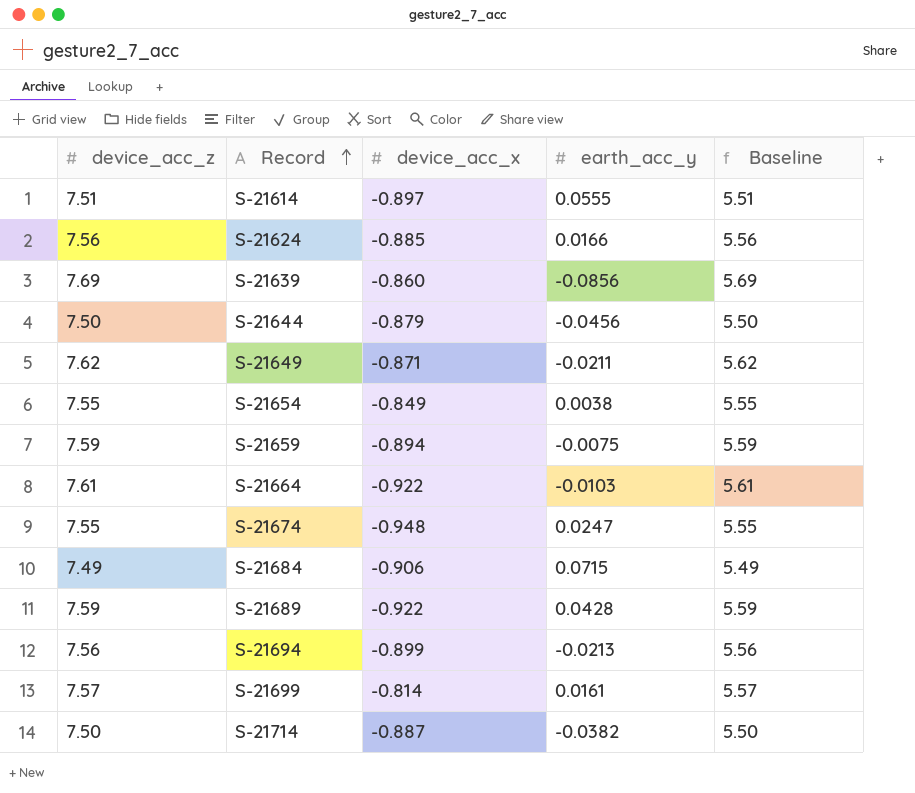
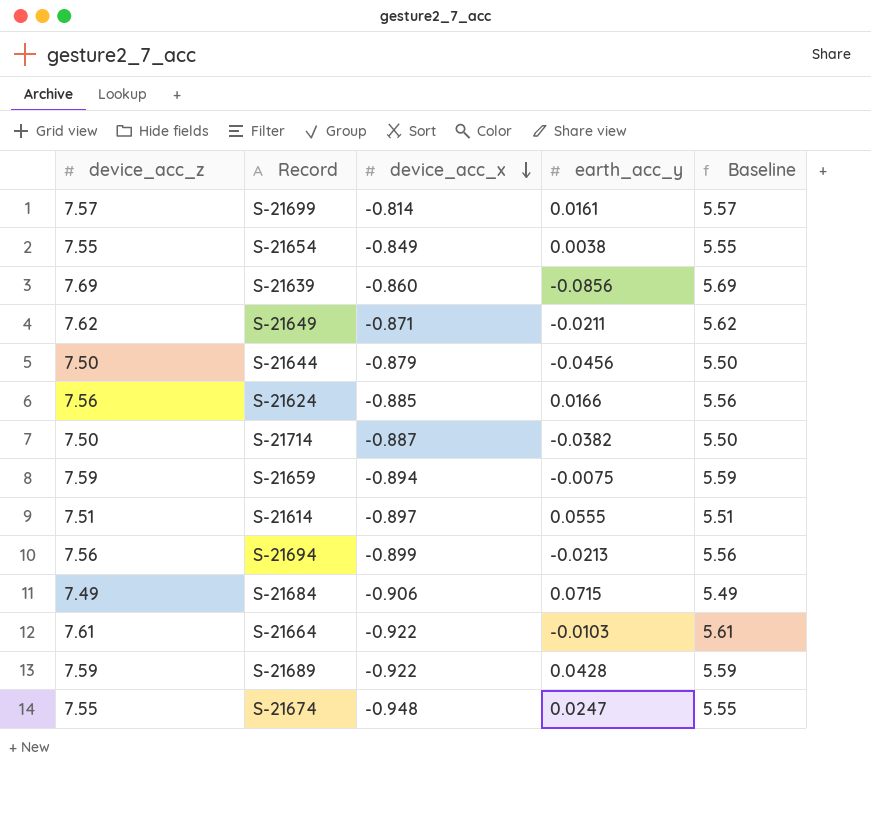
row order: Record ascending -> device_acc_x descending

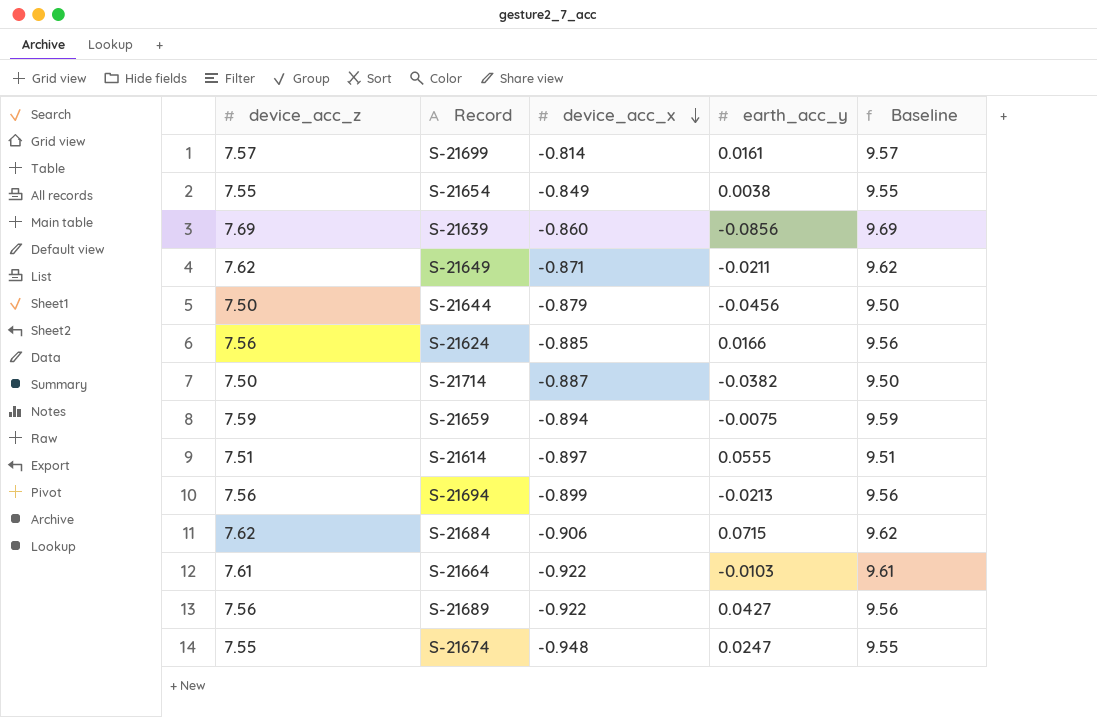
column Baseline | formula: [device_acc_z] - 2 -> [device_acc_z] + 2
S-21684 | device_acc_z: 7.49 -> 7.62
S-21689 | device_acc_z: 7.59 -> 7.56
S-21689 | earth_acc_y: 0.0428 -> 0.0427

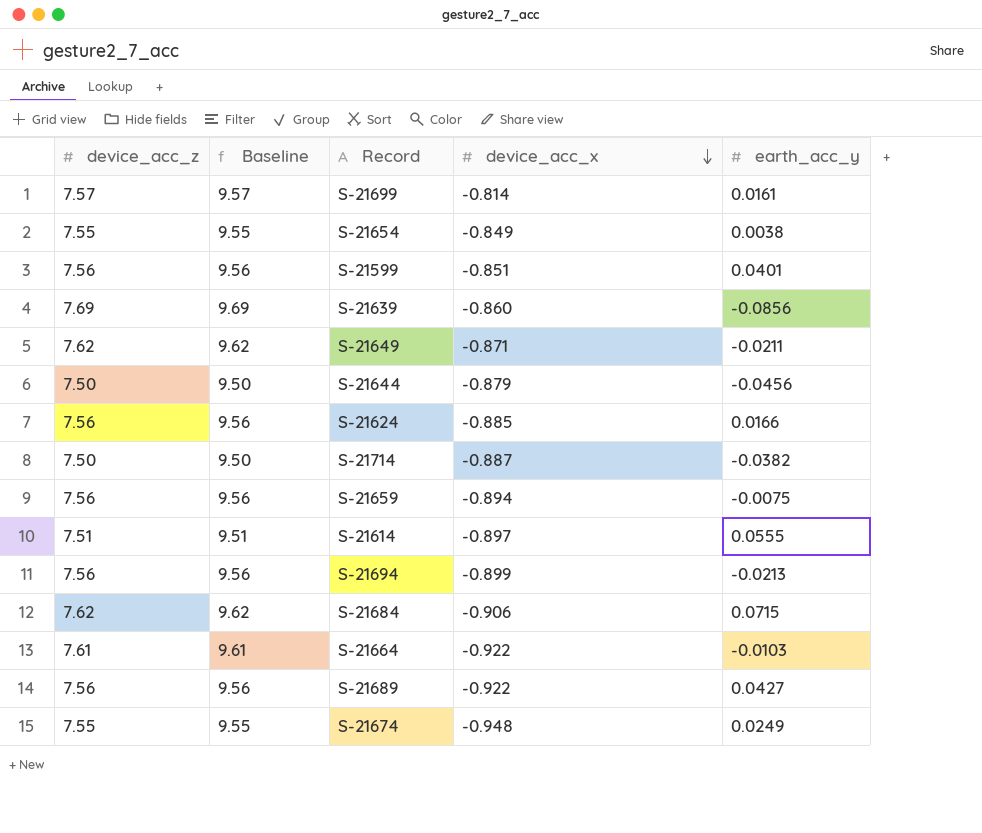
column Baseline | position: 5 -> 2
row S-21599: none -> 7.56 | 9.56 | -0.851 | 0.0401
S-21659 | device_acc_z: 7.59 -> 7.56
S-21659 | Baseline: 9.59 -> 9.56
S-21674 | earth_acc_y: 0.0247 -> 0.0249

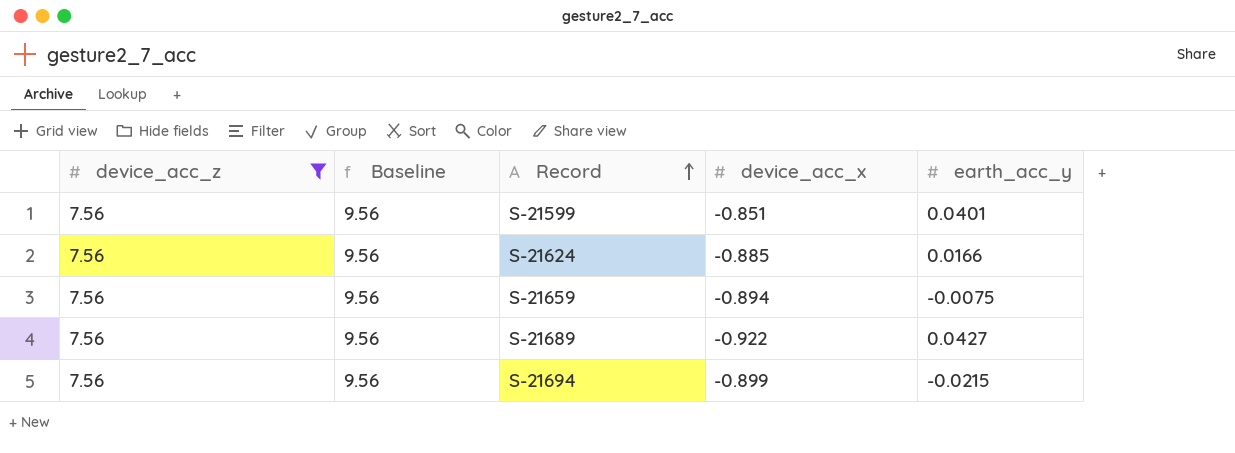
filter: none -> device_acc_z = 7.56
row order: device_acc_x descending -> Record ascending
S-21694 | earth_acc_y: -0.0213 -> -0.0215

